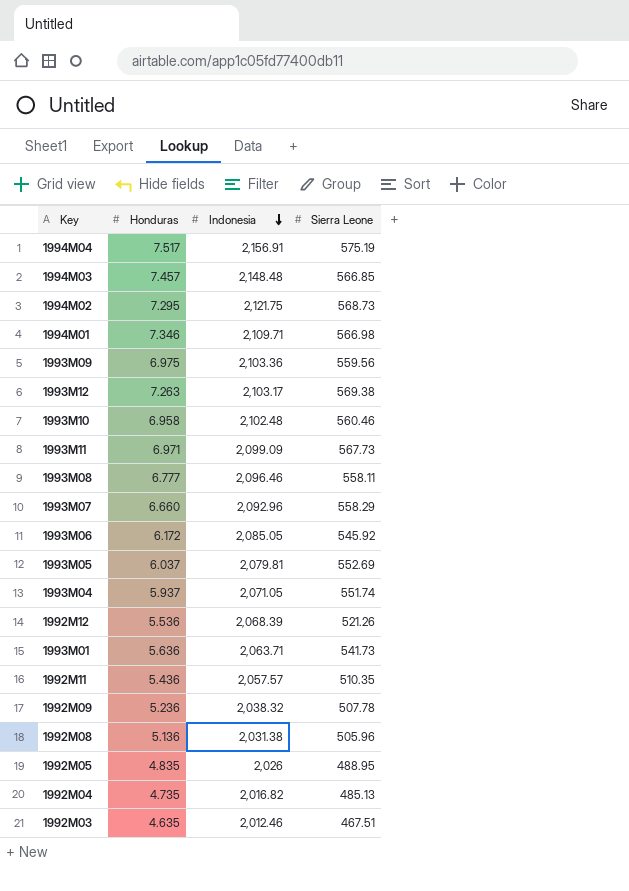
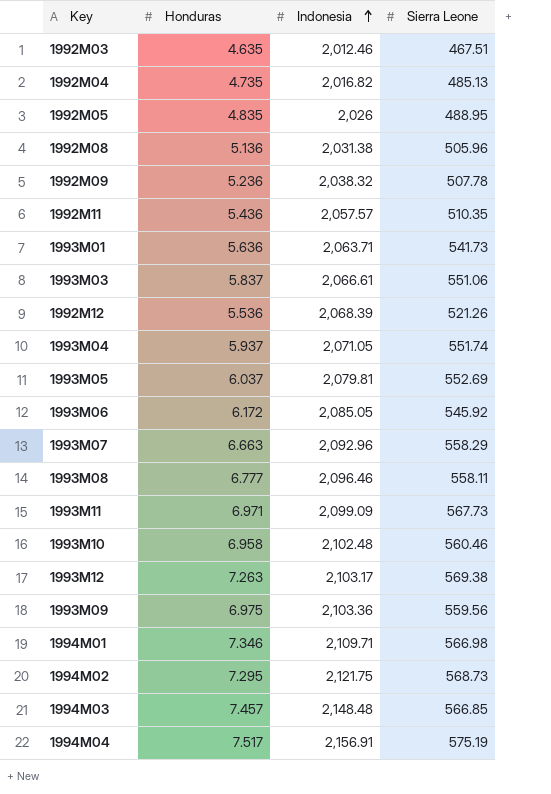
row order: Indonesia descending -> Indonesia ascending
row 1993M03: none -> 5.837 | 2,066.61 | 551.06
1993M07 | Honduras: 6.660 -> 6.663

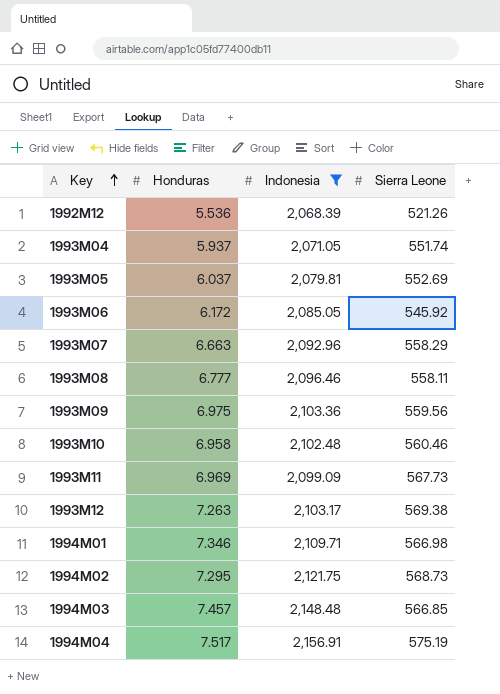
filter: none -> Indonesia >= 2,068.39
row order: Indonesia ascending -> Key ascending
1993M11 | Honduras: 6.971 -> 6.969

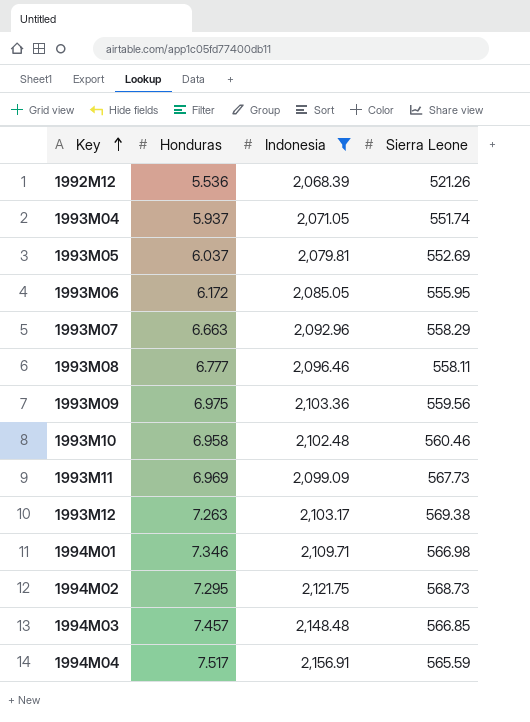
1993M06 | Sierra Leone: 545.92 -> 555.95
1994M04 | Sierra Leone: 575.19 -> 565.59

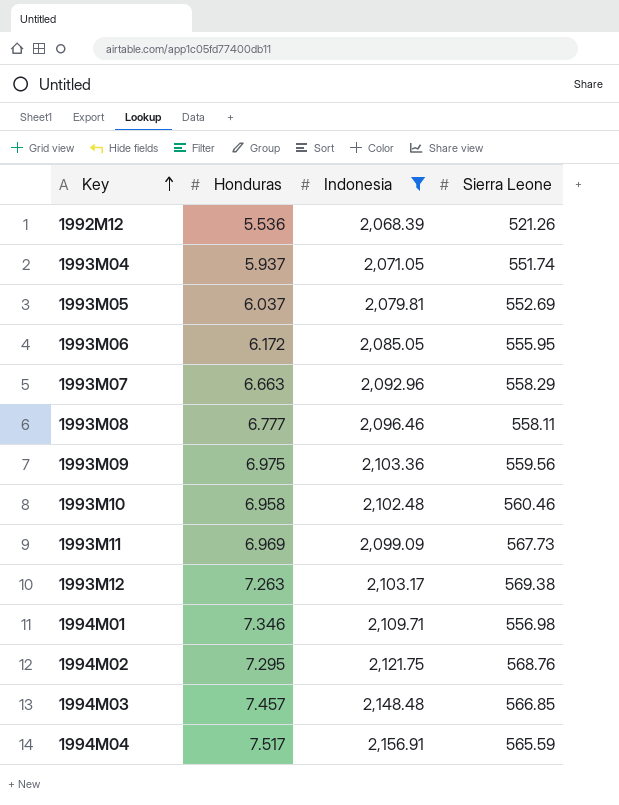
1994M01 | Sierra Leone: 566.98 -> 556.98
1994M02 | Sierra Leone: 568.73 -> 568.76

